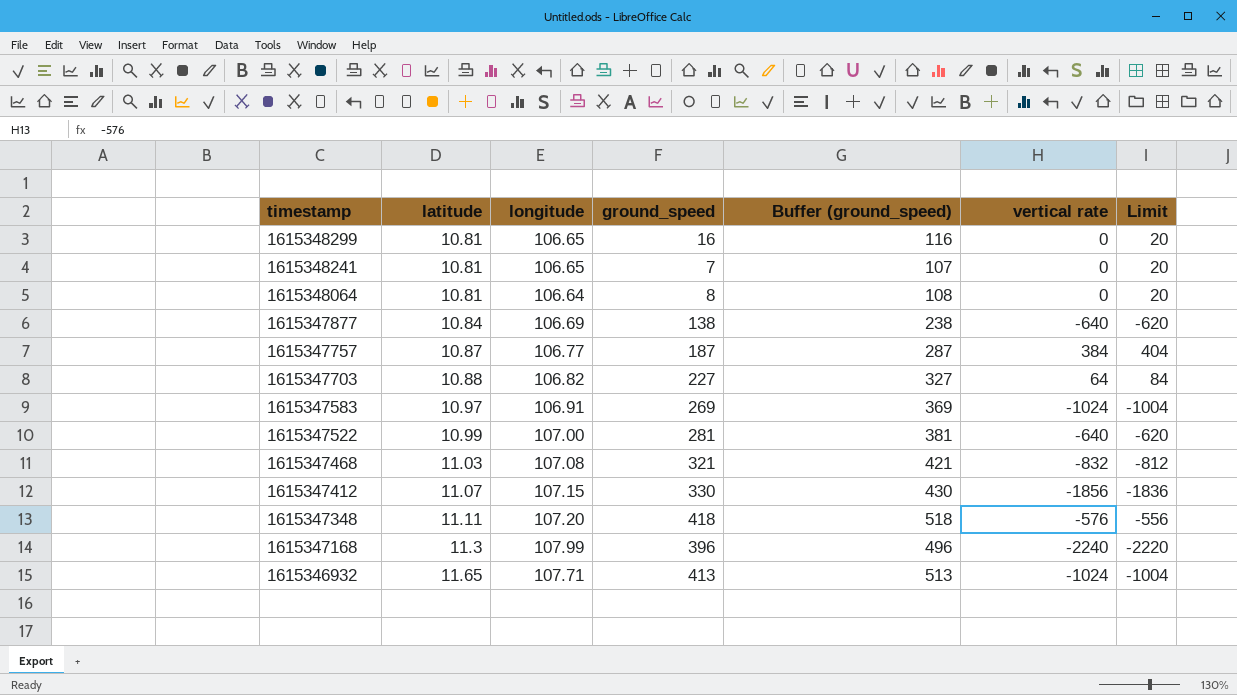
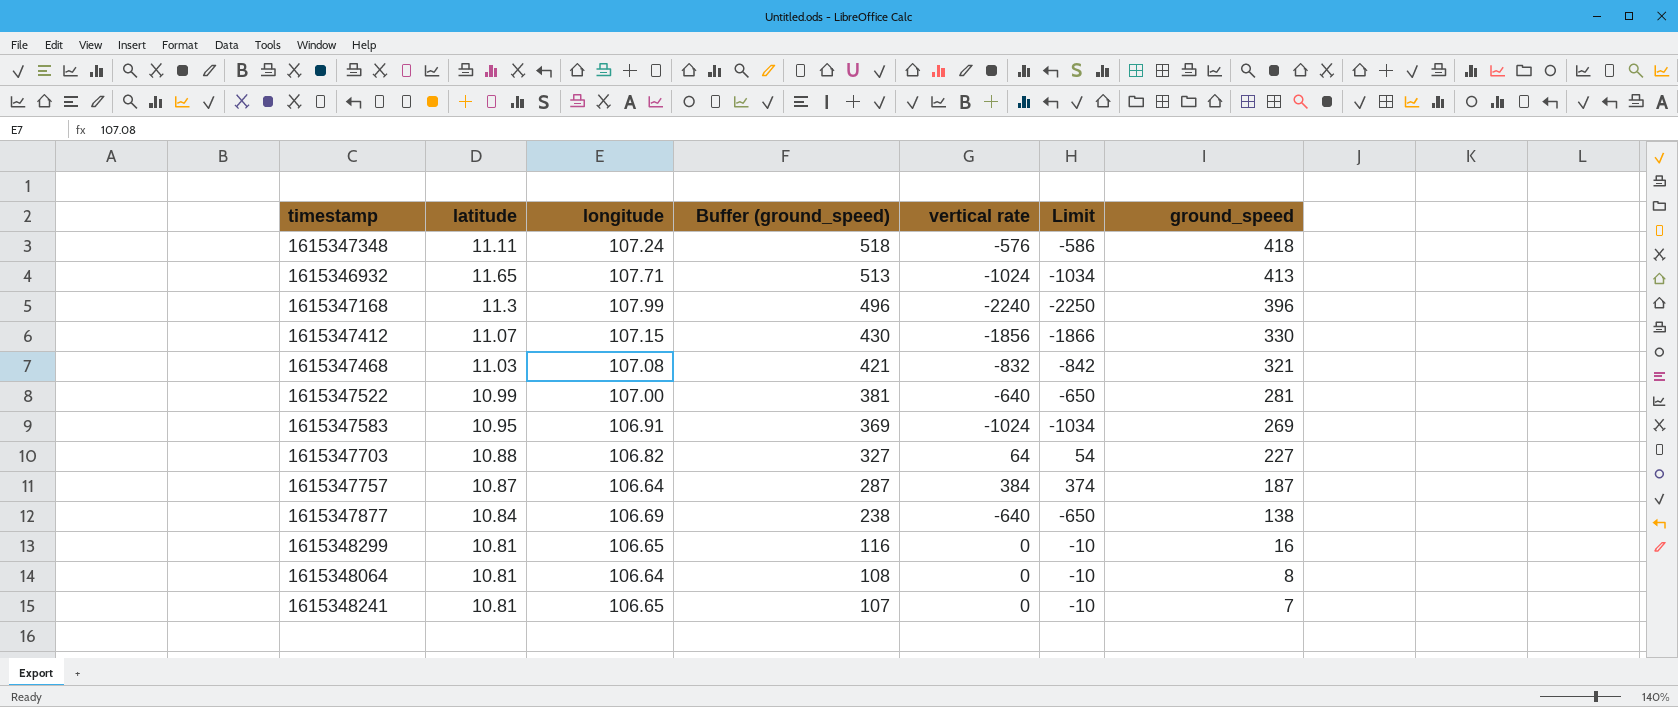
row order: timestamp descending -> Buffer (ground_speed) descending
column Limit | formula: [vertical rate] + 20 -> [vertical rate] - 10
column ground_speed | position: 4 -> 7
1615347348 | longitude: 107.20 -> 107.24
1615347583 | latitude: 10.97 -> 10.95
1615347757 | longitude: 106.77 -> 106.64

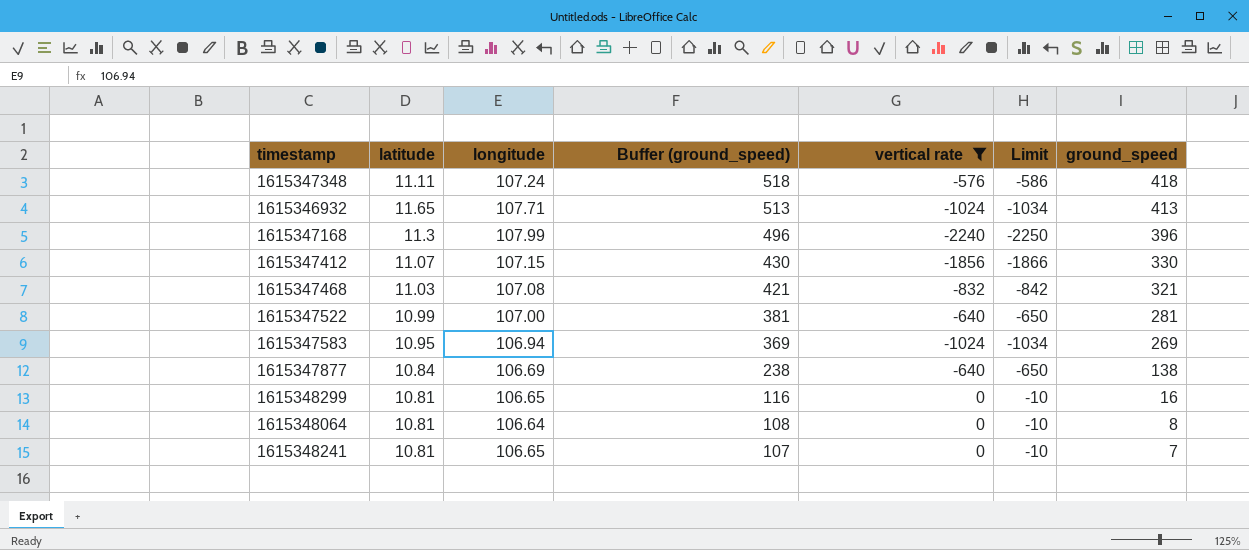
filter: none -> vertical rate <= 0
1615347583 | longitude: 106.91 -> 106.94

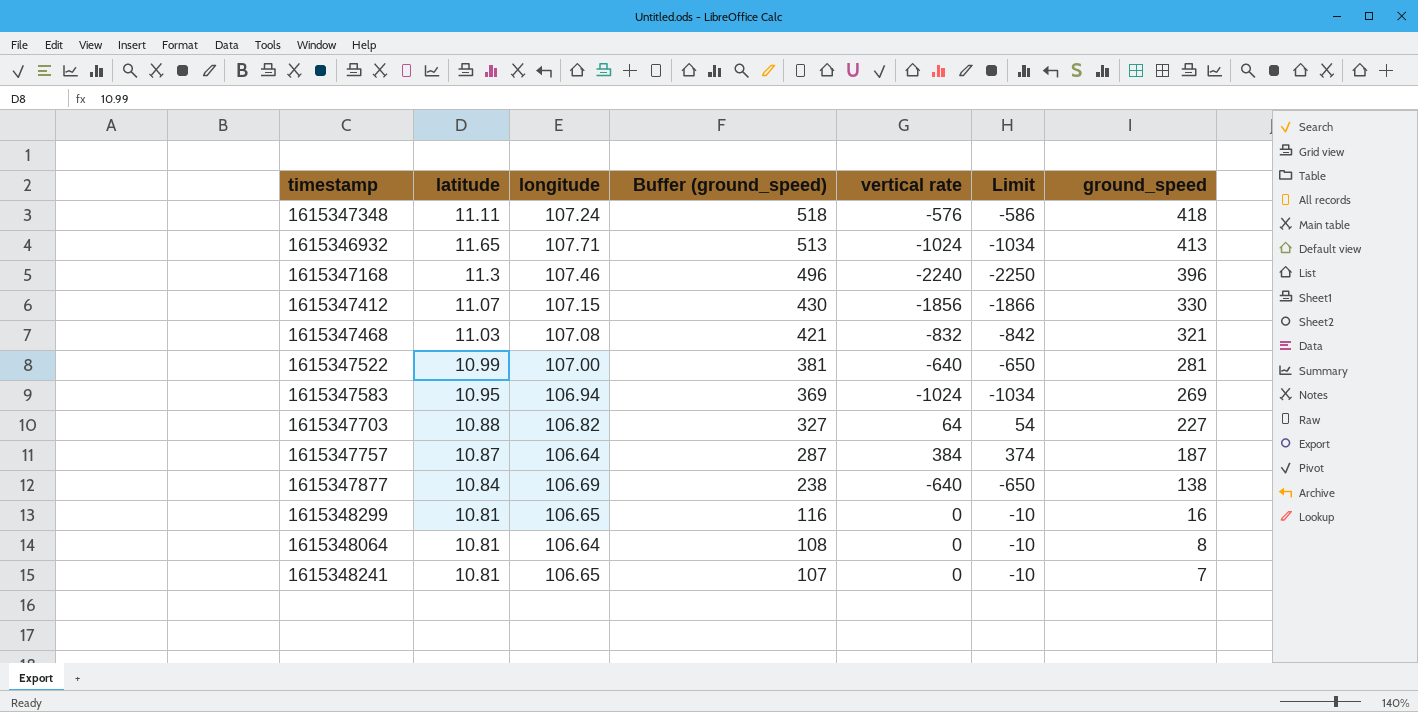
filter: vertical rate <= 0 -> none
1615347168 | longitude: 107.99 -> 107.46

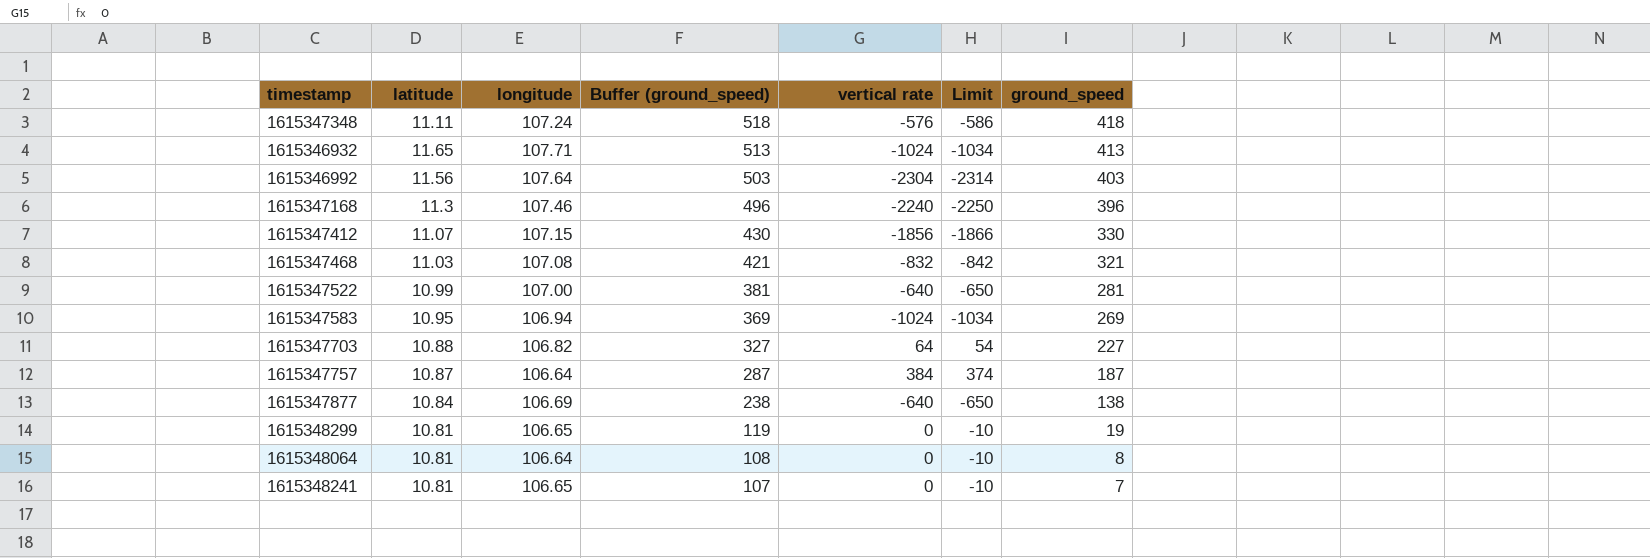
row 1615346992: none -> 11.56 | 107.64 | 503 | -2304 | -2314 | 403
1615348299 | Buffer (ground_speed): 116 -> 119
1615348299 | ground_speed: 16 -> 19

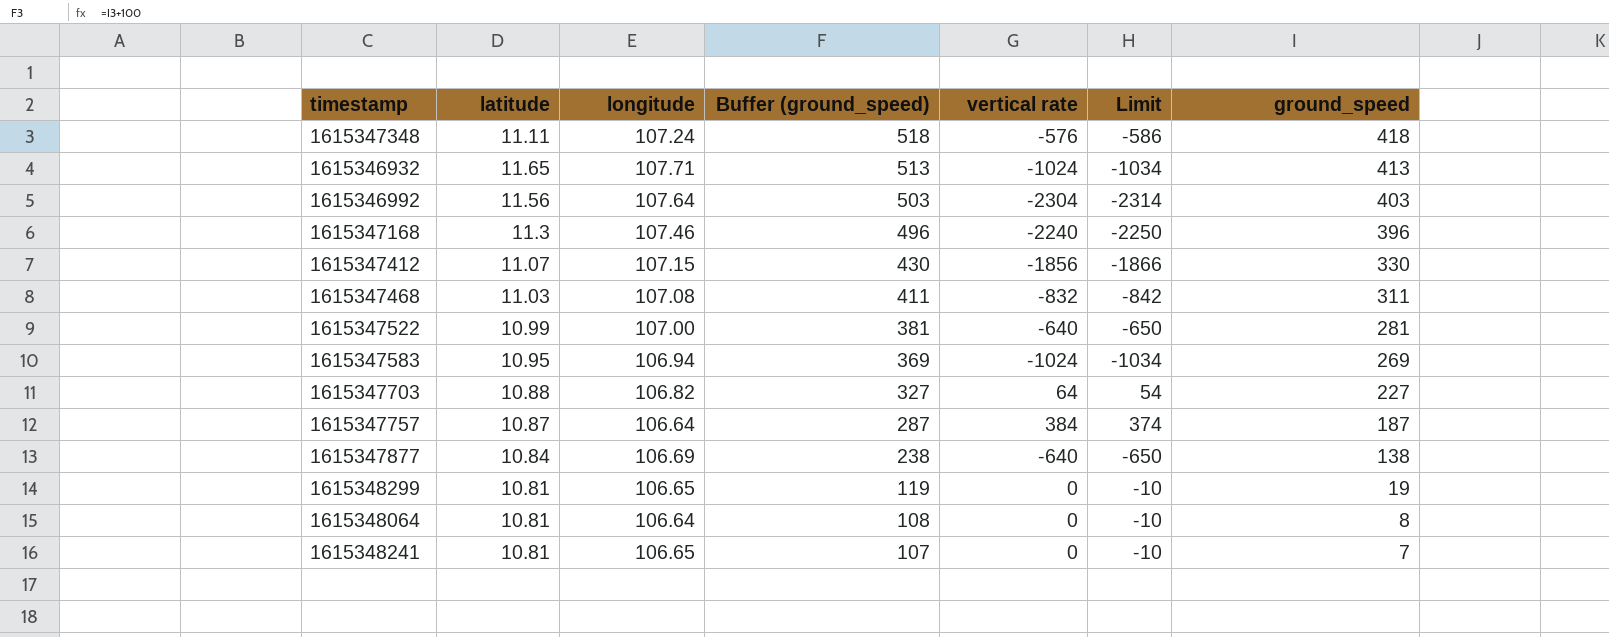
1615347468 | Buffer (ground_speed): 421 -> 411
1615347468 | ground_speed: 321 -> 311

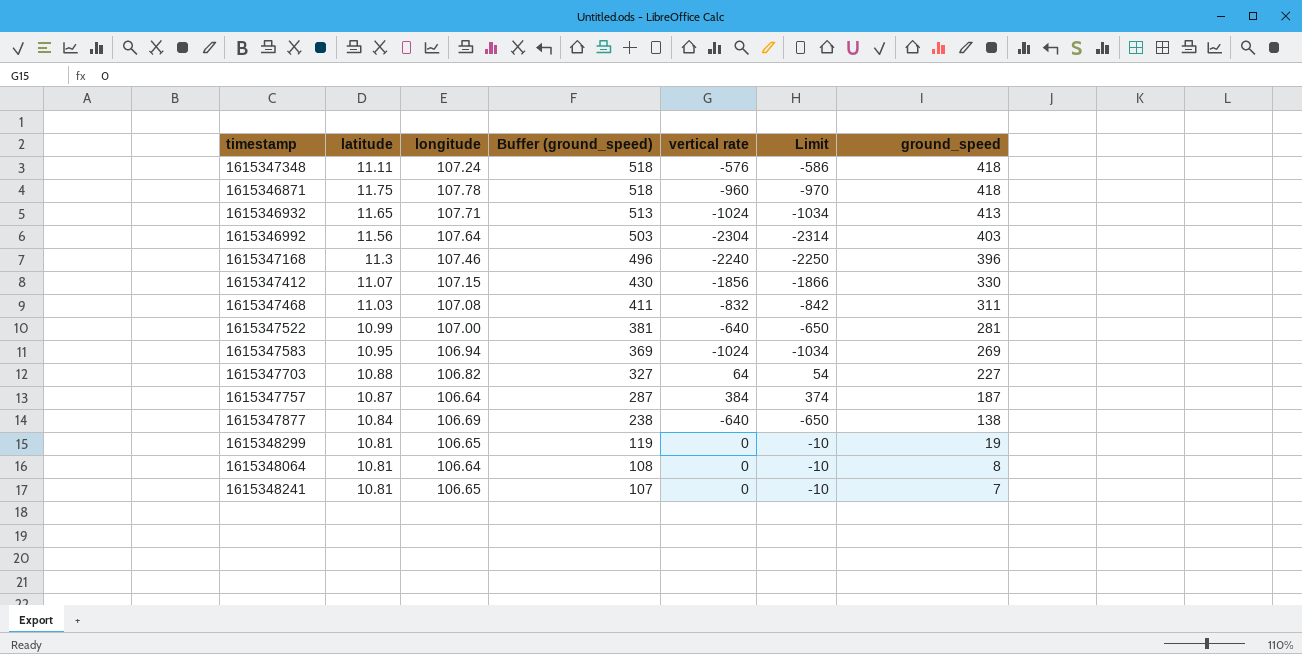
row 1615346871: none -> 11.75 | 107.78 | 518 | -960 | -970 | 418

